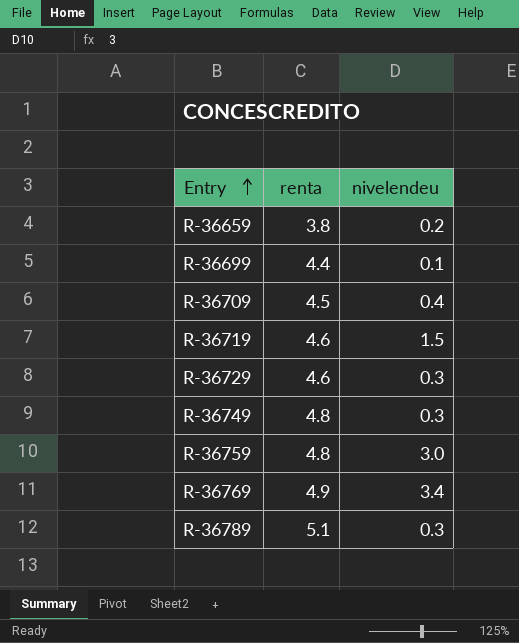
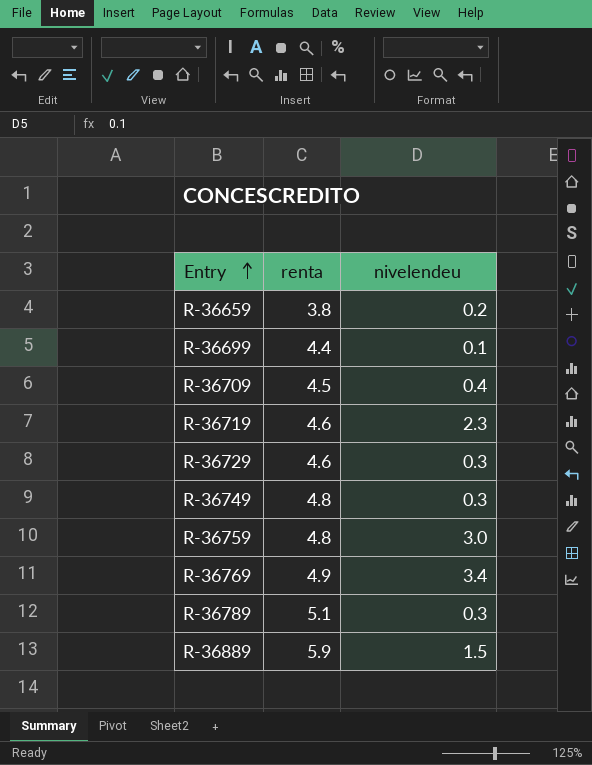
R-36719 | nivelendeu: 1.5 -> 2.3
row R-36889: none -> 5.9 | 1.5

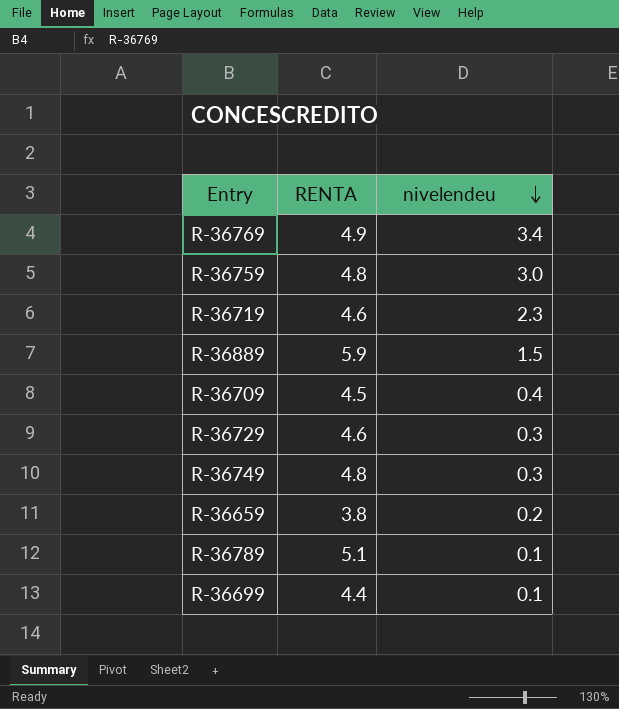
row order: Entry ascending -> nivelendeu descending
column name: renta -> RENTA
R-36789 | nivelendeu: 0.3 -> 0.1

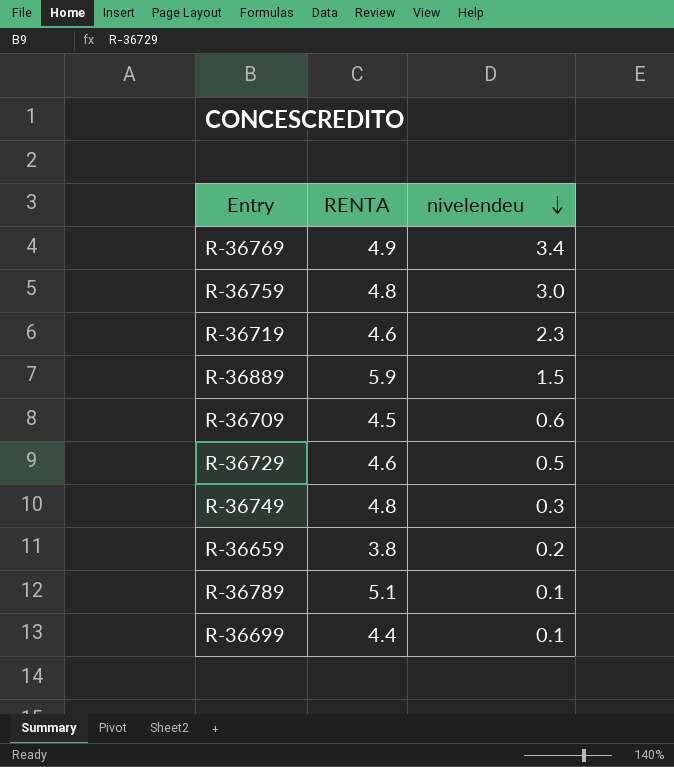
R-36709 | nivelendeu: 0.4 -> 0.6
R-36729 | nivelendeu: 0.3 -> 0.5

